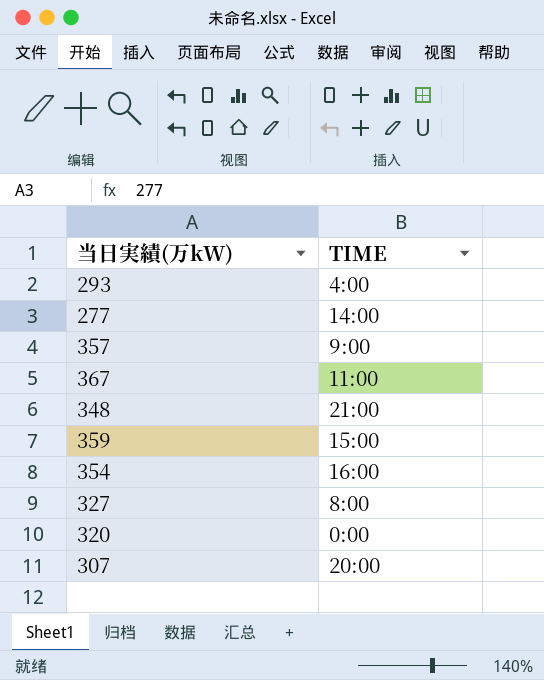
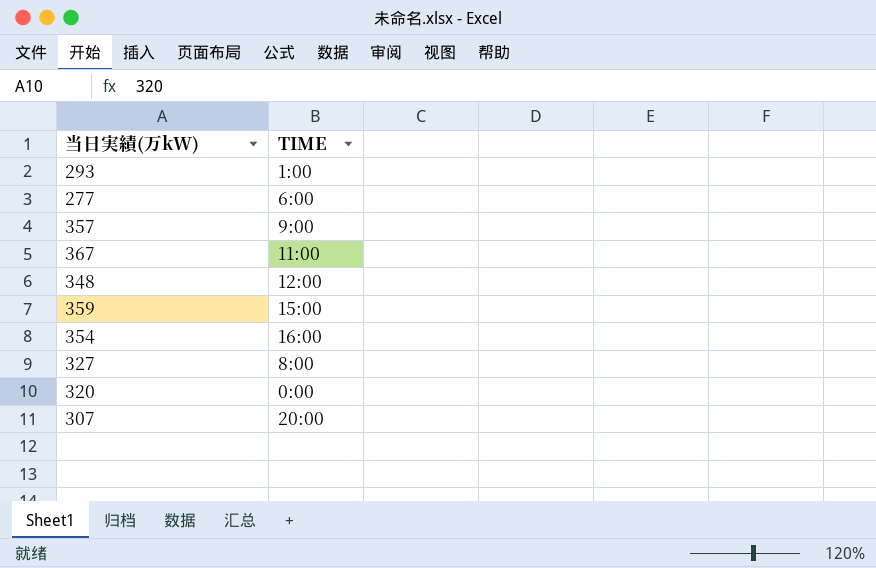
293 | TIME: 4:00 -> 1:00
277 | TIME: 14:00 -> 6:00
348 | TIME: 21:00 -> 12:00

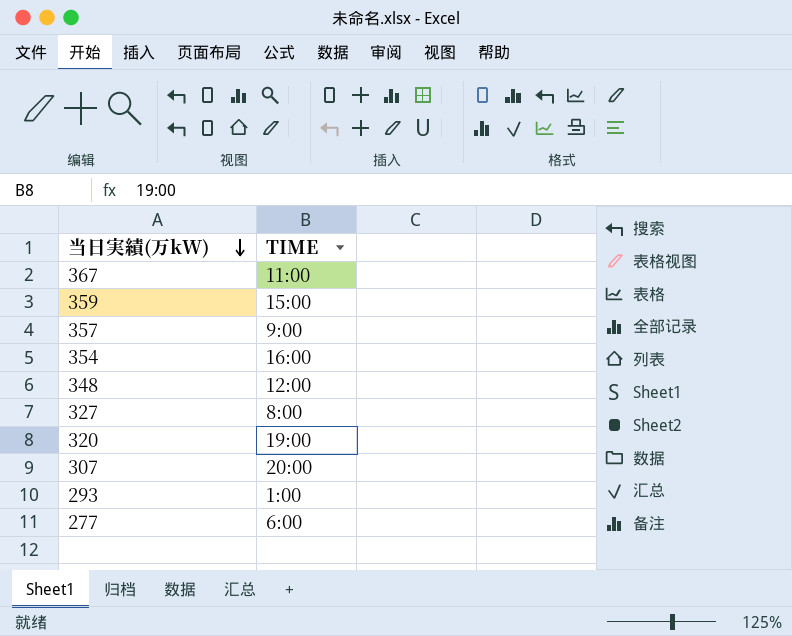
row order: none -> 当日実績(万kW) descending
320 | TIME: 0:00 -> 19:00

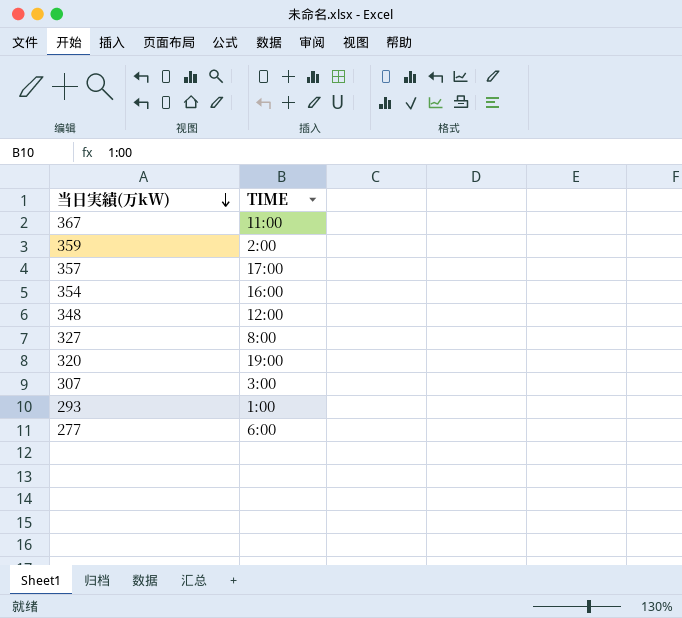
359 | TIME: 15:00 -> 2:00
357 | TIME: 9:00 -> 17:00
307 | TIME: 20:00 -> 3:00

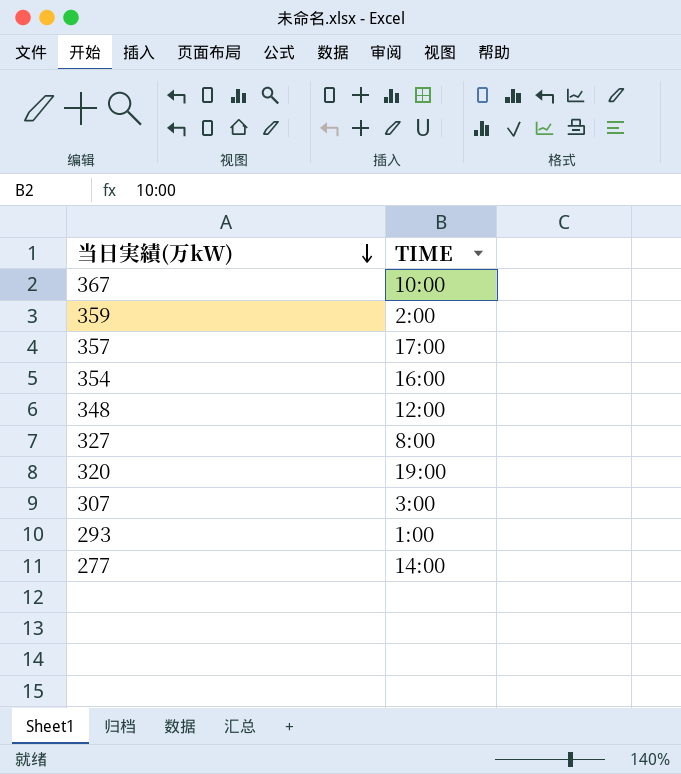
367 | TIME: 11:00 -> 10:00
277 | TIME: 6:00 -> 14:00

